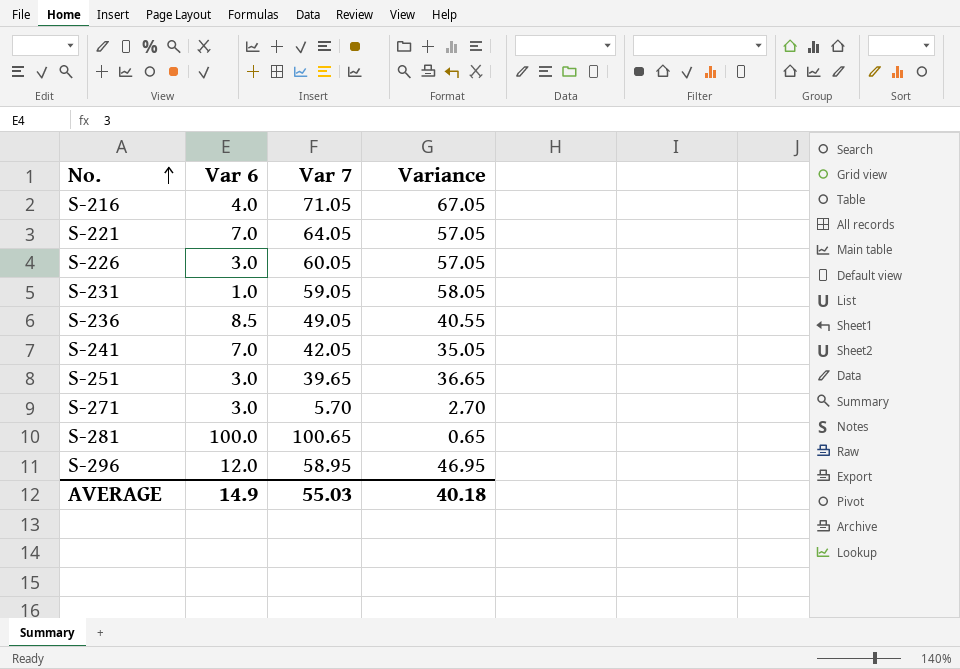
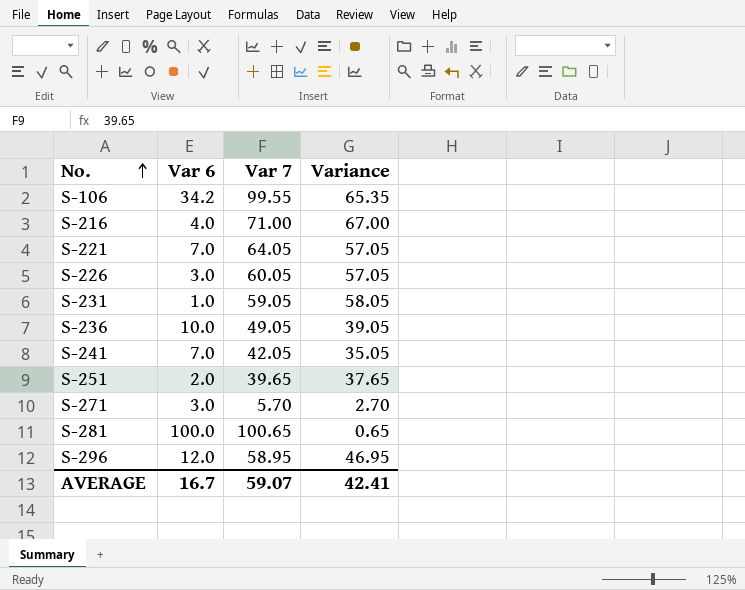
row S-106: none -> 34.2 | 99.55 | 65.35
S-216 | Var 7: 71.05 -> 71.00
S-216 | Variance: 67.05 -> 67.00
S-236 | Var 6: 8.5 -> 10.0
S-236 | Variance: 40.55 -> 39.05
S-251 | Var 6: 3.0 -> 2.0
S-251 | Variance: 36.65 -> 37.65
AVERAGE | Var 6: 14.9 -> 16.7
AVERAGE | Var 7: 55.03 -> 59.07
AVERAGE | Variance: 40.18 -> 42.41

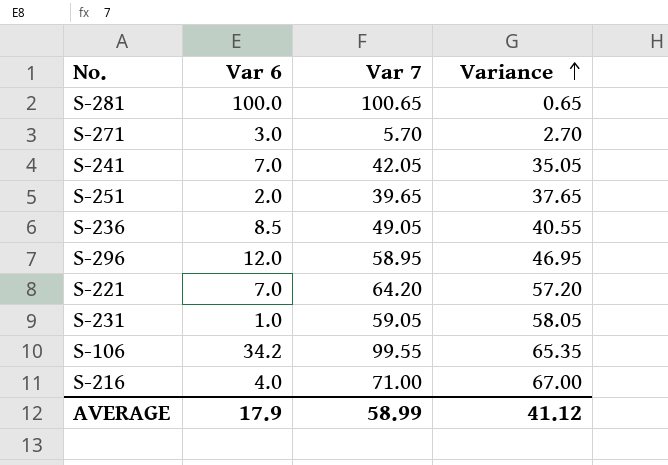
row order: No. ascending -> Variance ascending
row S-226: 3.0 | 60.05 | 57.05 -> none
S-236 | Var 6: 10.0 -> 8.5
S-236 | Variance: 39.05 -> 40.55
S-221 | Var 7: 64.05 -> 64.20
S-221 | Variance: 57.05 -> 57.20
AVERAGE | Var 6: 16.7 -> 17.9
AVERAGE | Var 7: 59.07 -> 58.99
AVERAGE | Variance: 42.41 -> 41.12

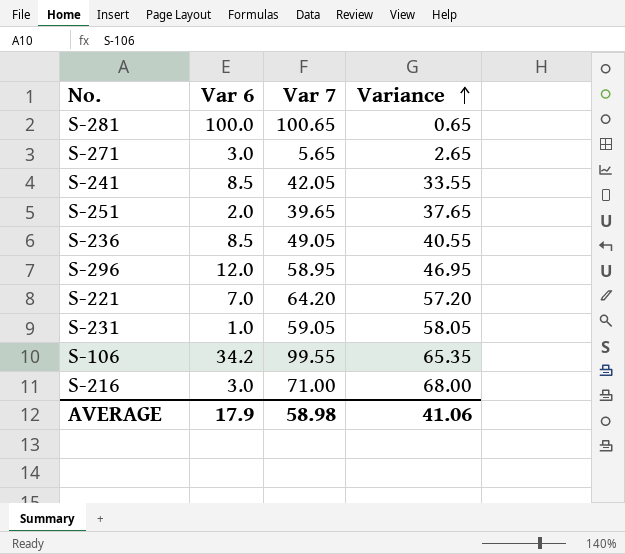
S-271 | Var 7: 5.70 -> 5.65
S-271 | Variance: 2.70 -> 2.65
S-241 | Var 6: 7.0 -> 8.5
S-241 | Variance: 35.05 -> 33.55
S-216 | Var 6: 4.0 -> 3.0
S-216 | Variance: 67.00 -> 68.00
AVERAGE | Var 7: 58.99 -> 58.98
AVERAGE | Variance: 41.12 -> 41.06

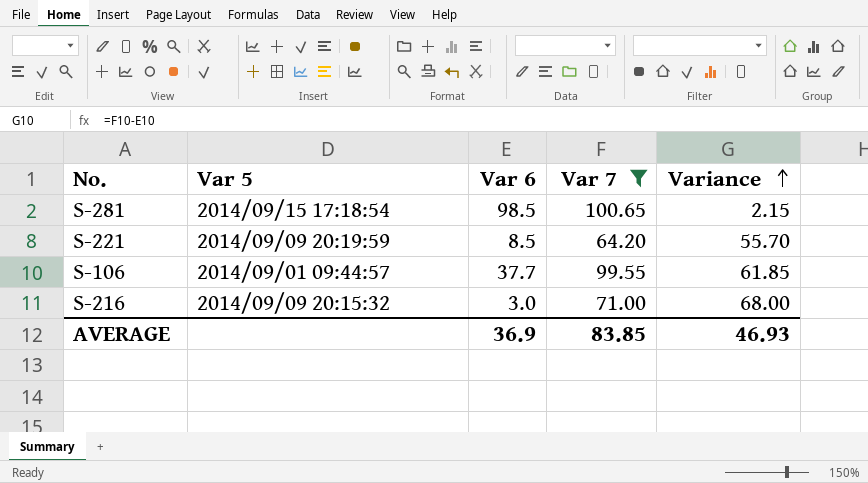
filter: none -> Var 7 >= 64.20
column Var 5 | position: none -> 2
S-281 | Var 6: 100.0 -> 98.5
S-281 | Variance: 0.65 -> 2.15
S-221 | Var 6: 7.0 -> 8.5
S-221 | Variance: 57.20 -> 55.70
S-106 | Var 6: 34.2 -> 37.7
S-106 | Variance: 65.35 -> 61.85
AVERAGE | Var 6: 17.9 -> 36.9
AVERAGE | Var 7: 58.98 -> 83.85
AVERAGE | Variance: 41.06 -> 46.93

